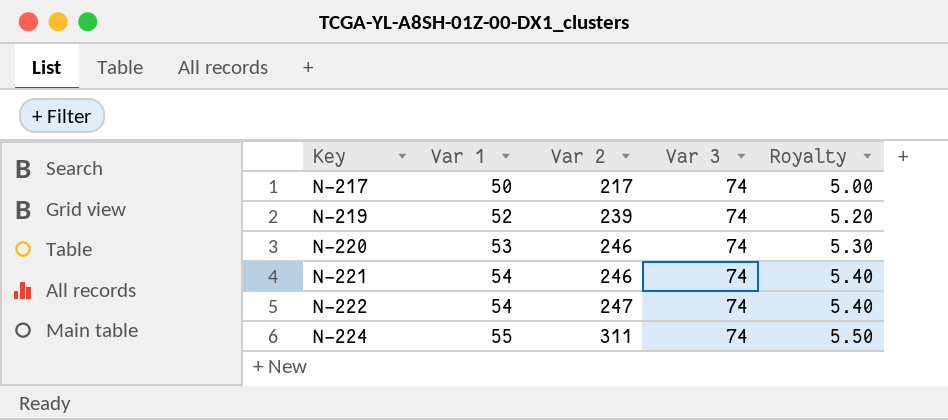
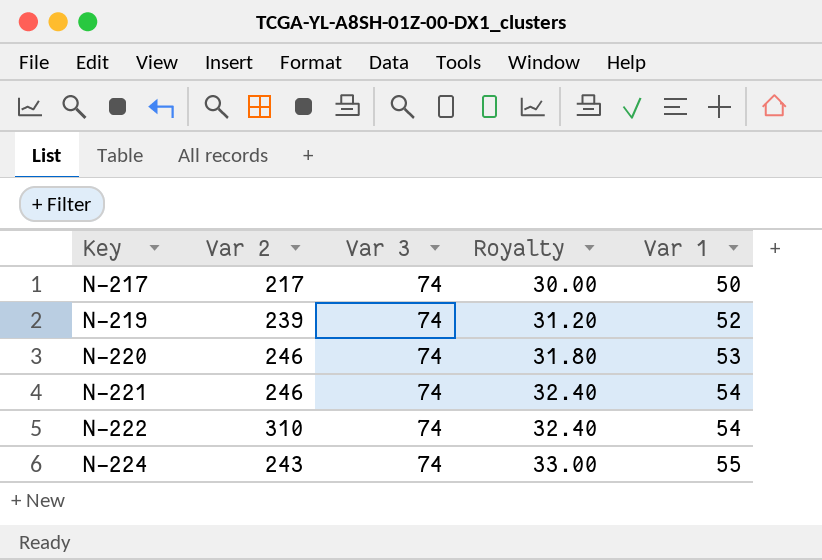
column Royalty | formula: [Var 1] * 0.1 -> [Var 1] * 0.6
column Var 1 | position: 2 -> 5
N-222 | Var 2: 247 -> 310
N-224 | Var 2: 311 -> 243

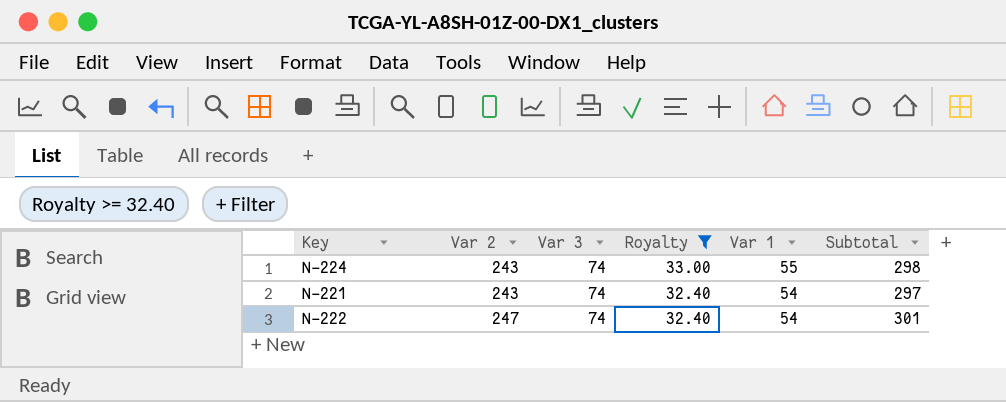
filter: none -> Royalty >= 32.40
row order: Key ascending -> Var 2 ascending
column Subtotal | formula: none -> [Var 2] + [Var 1]
N-221 | Var 2: 246 -> 243
N-222 | Var 2: 310 -> 247

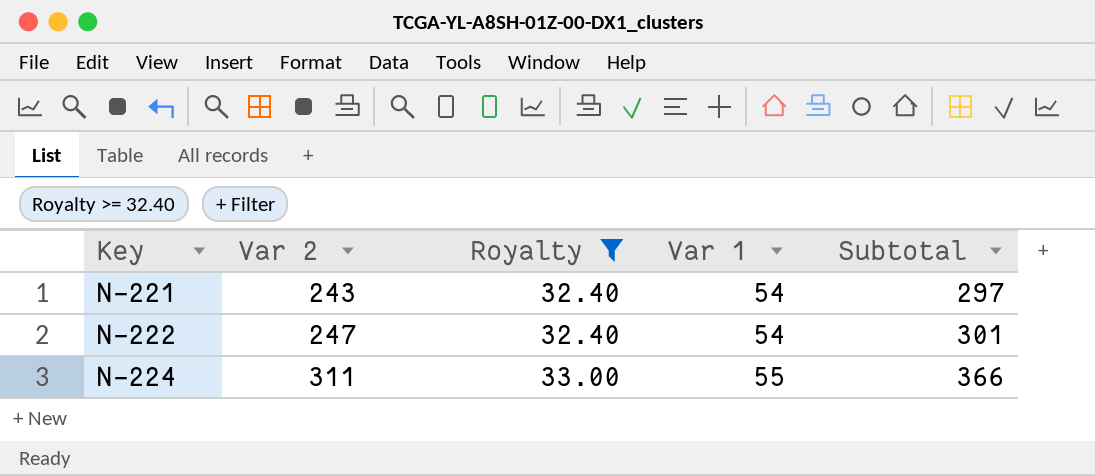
row order: Var 2 ascending -> Key ascending
column Var 3 | position: 3 -> none
N-224 | Var 2: 243 -> 311
N-224 | Subtotal: 298 -> 366

